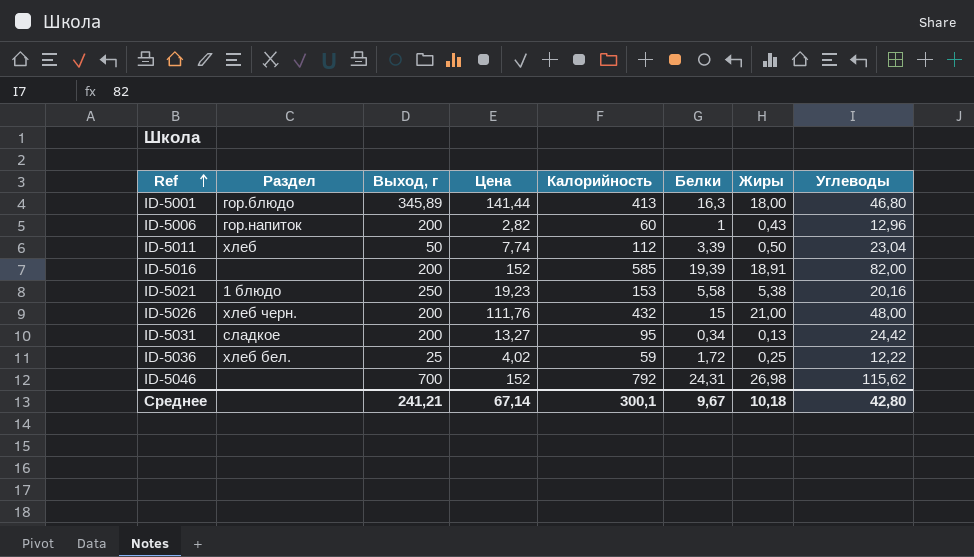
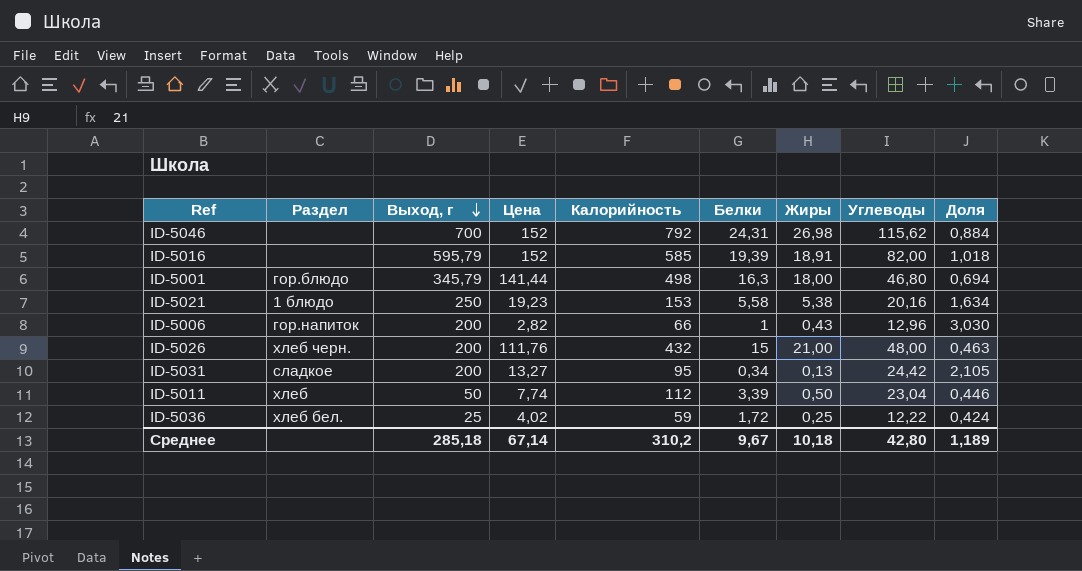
row order: Ref ascending -> Выход, г descending
column Доля | formula: none -> [Выход, г] / [Калорийность]
ID-5016 | Выход, г: 200 -> 595,79
ID-5001 | Выход, г: 345,89 -> 345,79
ID-5001 | Калорийность: 413 -> 498
ID-5006 | Калорийность: 60 -> 66
Среднее | Выход, г: 241,21 -> 285,18
Среднее | Калорийность: 300,1 -> 310,2

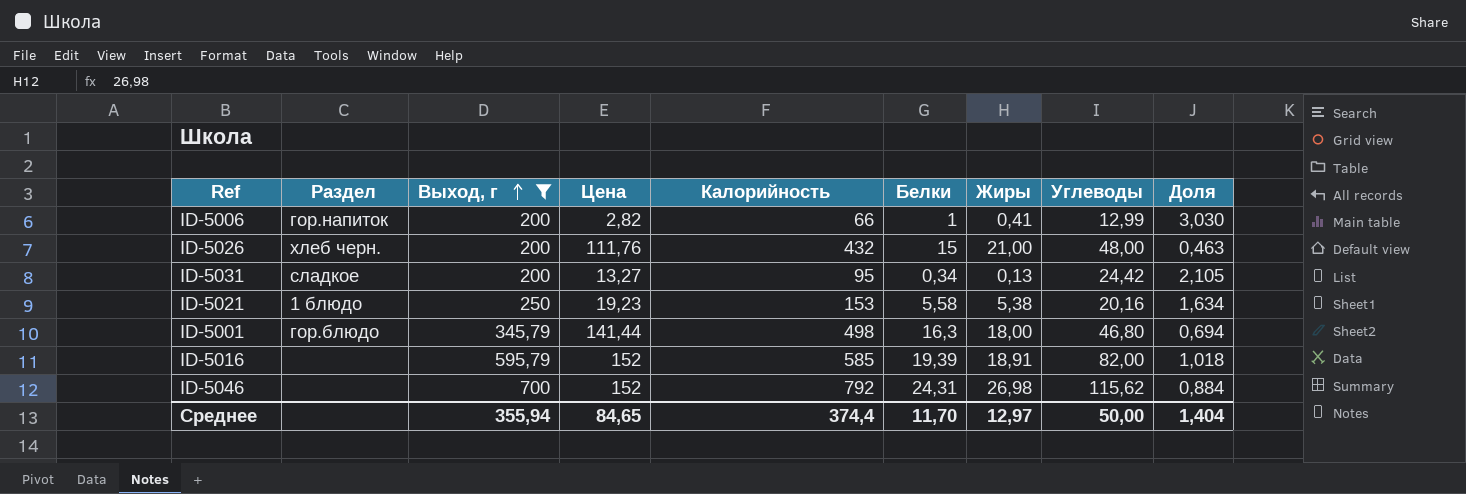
filter: none -> Выход, г >= 200
row order: Выход, г descending -> Выход, г ascending
ID-5006 | Жиры: 0,43 -> 0,41
ID-5006 | Углеводы: 12,96 -> 12,99
Среднее | Выход, г: 285,18 -> 355,94
Среднее | Цена: 67,14 -> 84,65
Среднее | Калорийность: 310,2 -> 374,4
Среднее | Белки: 9,67 -> 11,70
Среднее | Жиры: 10,18 -> 12,97
Среднее | Углеводы: 42,80 -> 50,00
Среднее | Доля: 1,189 -> 1,404

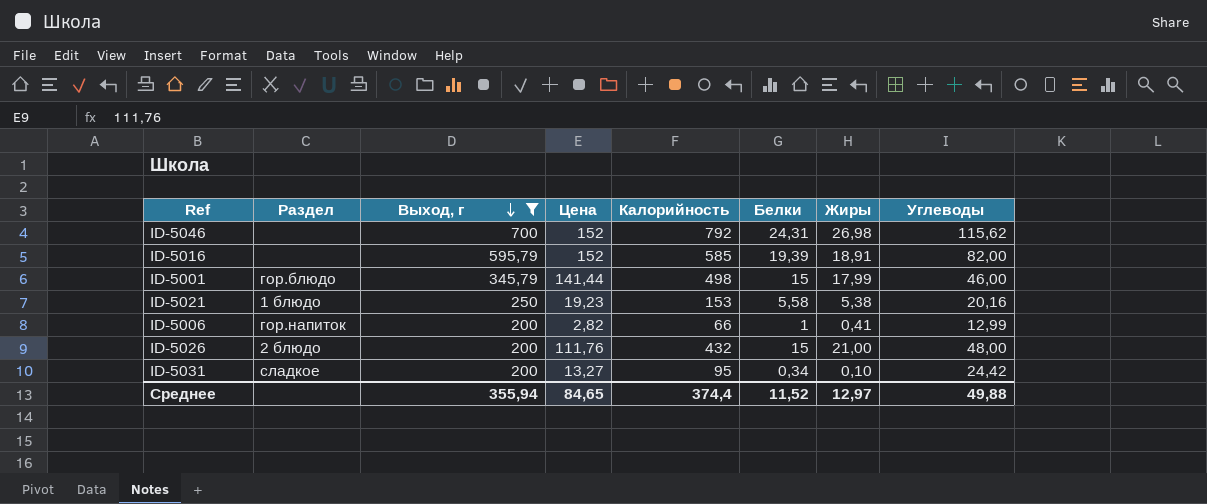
row order: Выход, г ascending -> Выход, г descending
column Доля | formula: [Выход, г] / [Калорийность] -> none
ID-5001 | Белки: 16,3 -> 15
ID-5001 | Жиры: 18,00 -> 17,99
ID-5001 | Углеводы: 46,80 -> 46,00
ID-5026 | Раздел: хлеб черн. -> 2 блюдо
ID-5031 | Жиры: 0,13 -> 0,10
Среднее | Белки: 11,70 -> 11,52
Среднее | Углеводы: 50,00 -> 49,88

